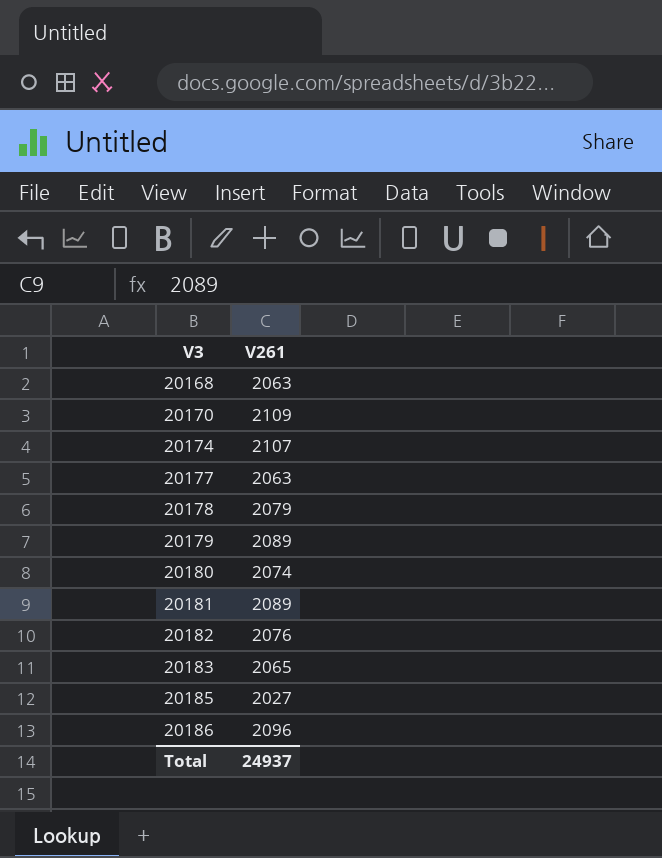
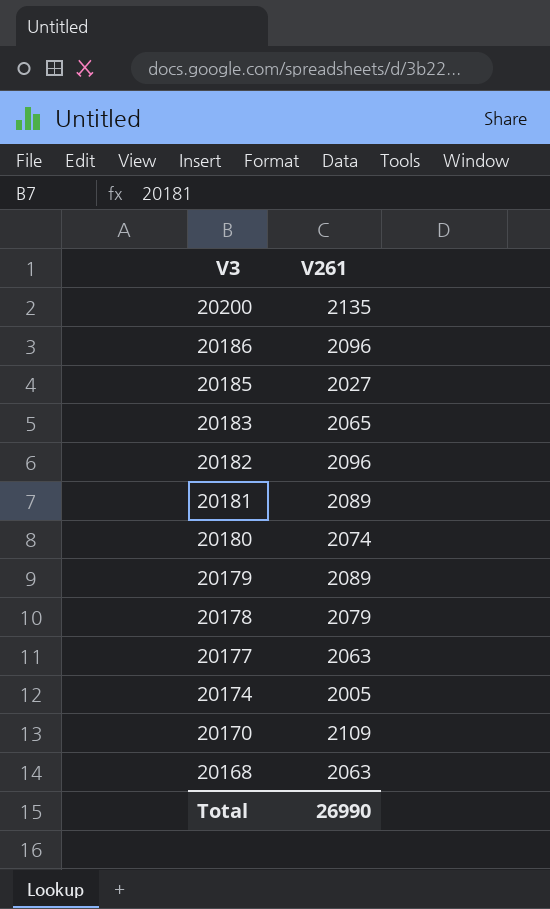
row order: V3 ascending -> V3 descending
row 20200: none -> 2135
20182 | V261: 2076 -> 2096
20174 | V261: 2107 -> 2005
Total | V261: 24937 -> 26990

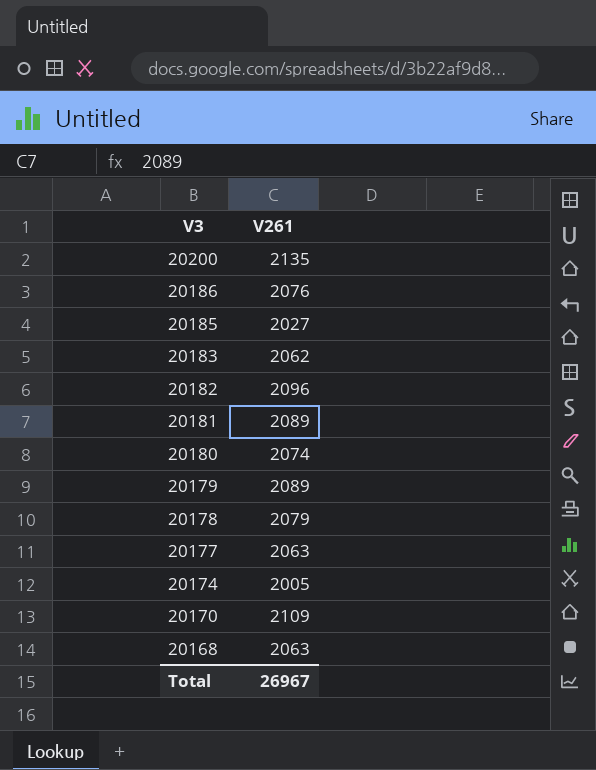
20186 | V261: 2096 -> 2076
20183 | V261: 2065 -> 2062
Total | V261: 26990 -> 26967

